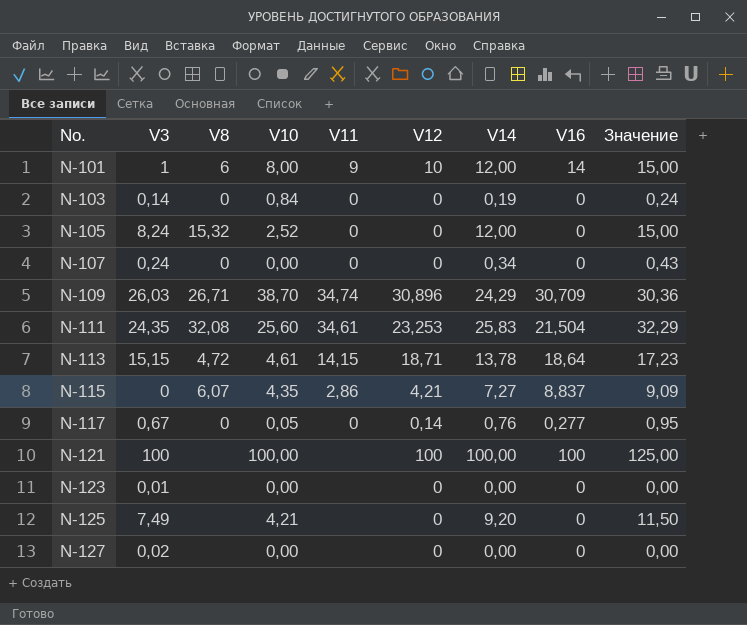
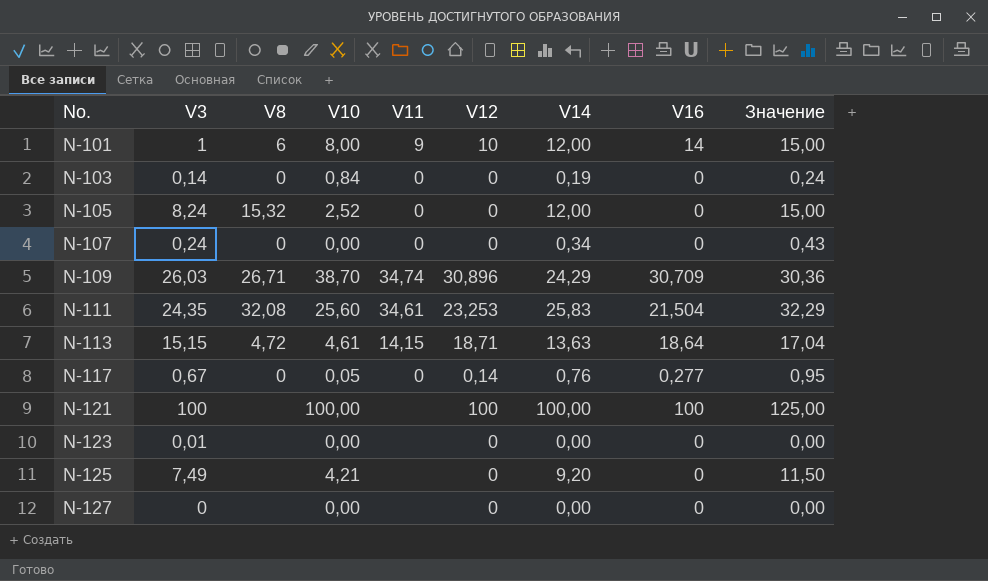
row N-115: 0 | 6,07 | 4,35 | 2,86 | 4,21 | 7,27 | 8,837 | 9,09 -> none
N-113 | V14: 13,78 -> 13,63
N-113 | Значение: 17,23 -> 17,04
N-127 | V3: 0,02 -> 0

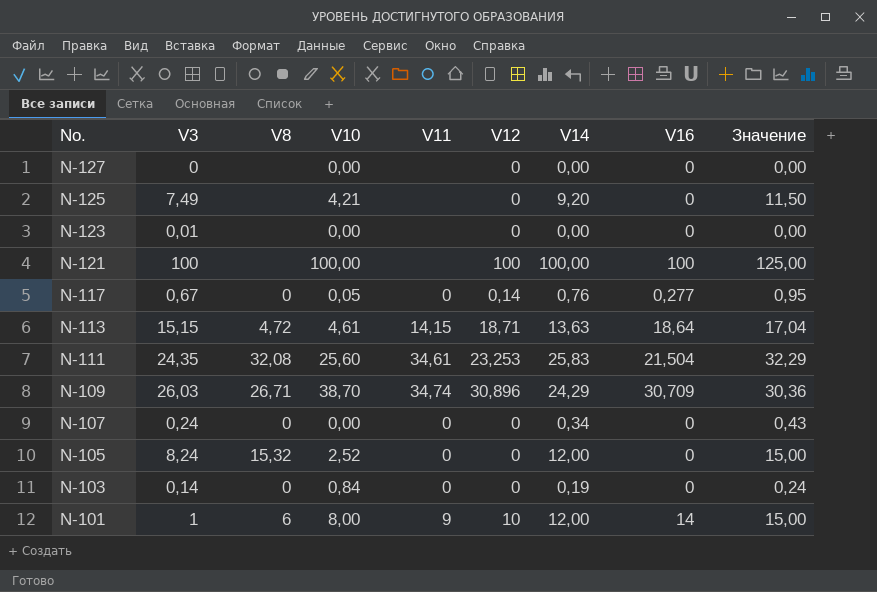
row order: No. ascending -> No. descending

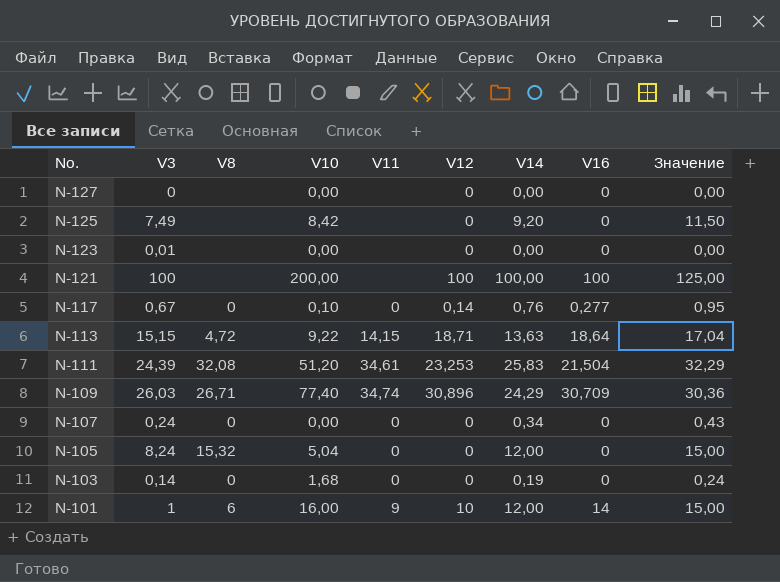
N-125 | V10: 4,21 -> 8,42
N-121 | V10: 100,00 -> 200,00
N-117 | V10: 0,05 -> 0,10
N-113 | V10: 4,61 -> 9,22
N-111 | V3: 24,35 -> 24,39
N-111 | V10: 25,60 -> 51,20
N-109 | V10: 38,70 -> 77,40
N-105 | V10: 2,52 -> 5,04
N-103 | V10: 0,84 -> 1,68
N-101 | V10: 8,00 -> 16,00

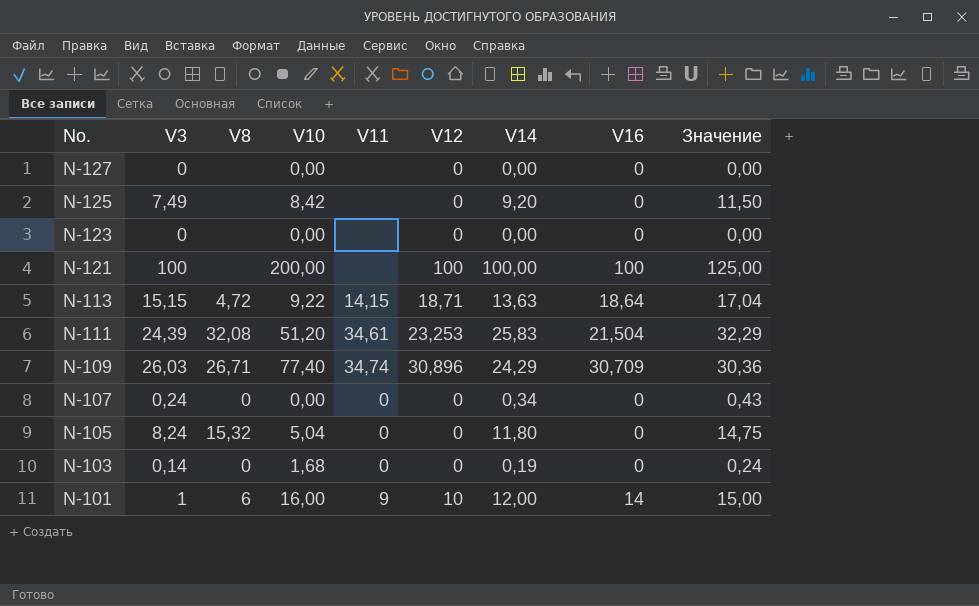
row N-117: 0,67 | 0 | 0,10 | 0 | 0,14 | 0,76 | 0,277 | 0,95 -> none
N-123 | V3: 0,01 -> 0
N-105 | V14: 12,00 -> 11,80
N-105 | Значение: 15,00 -> 14,75

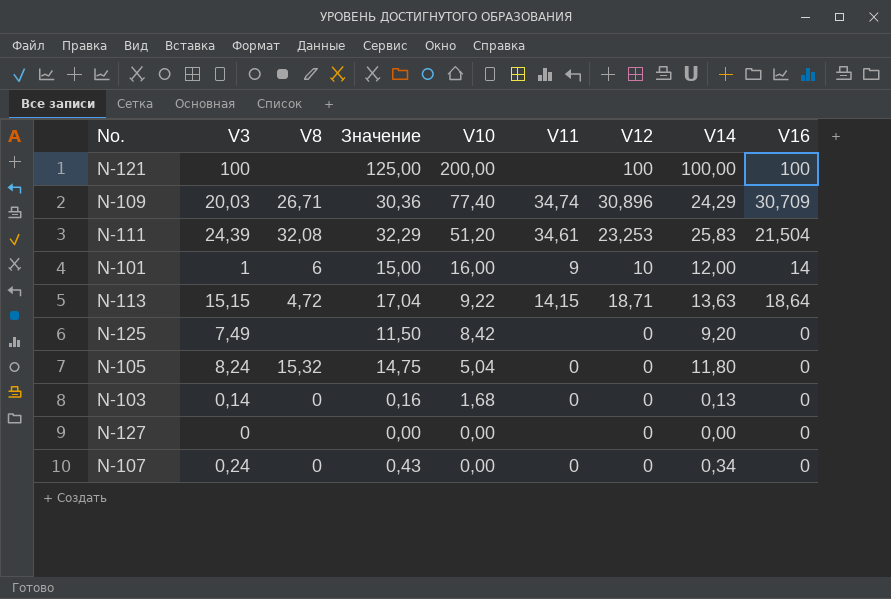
row order: No. descending -> V10 descending
column Значение | position: 9 -> 4
row N-123: 0 | none | 0,00 | none | 0 | 0,00 | 0 | 0,00 -> none
N-109 | V3: 26,03 -> 20,03
N-103 | Значение: 0,24 -> 0,16
N-103 | V14: 0,19 -> 0,13

